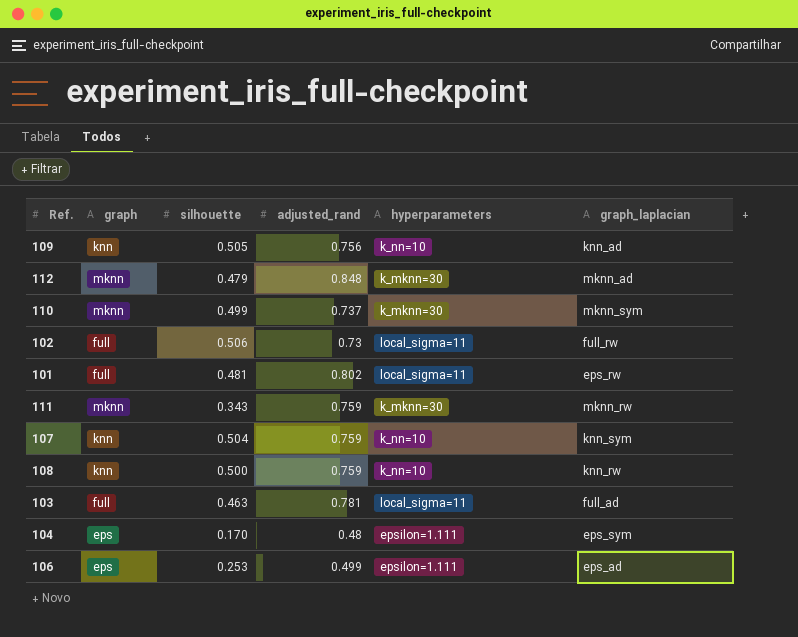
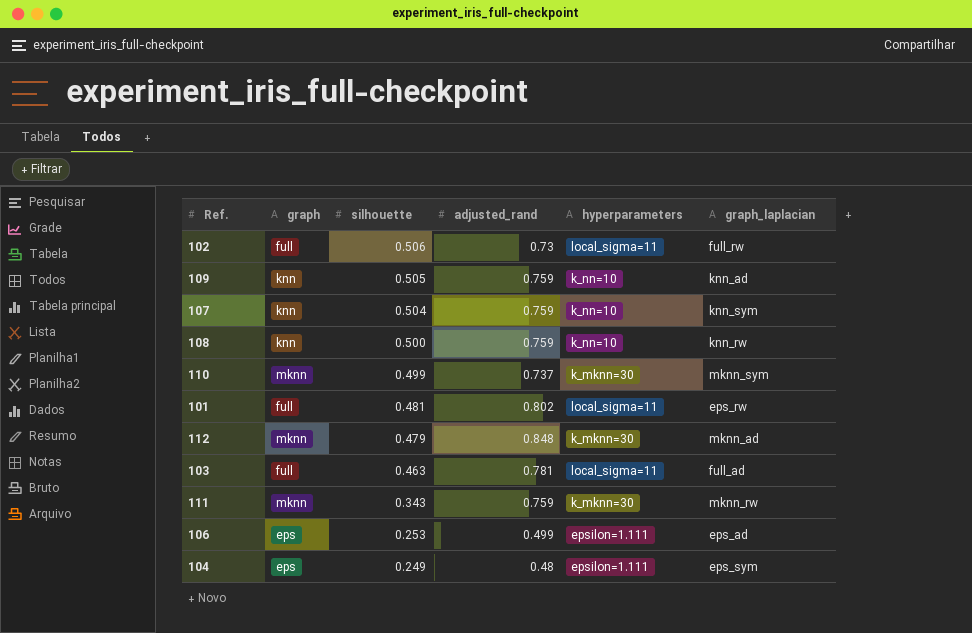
row order: none -> silhouette descending
109 | adjusted_rand: 0.756 -> 0.759
104 | silhouette: 0.170 -> 0.249

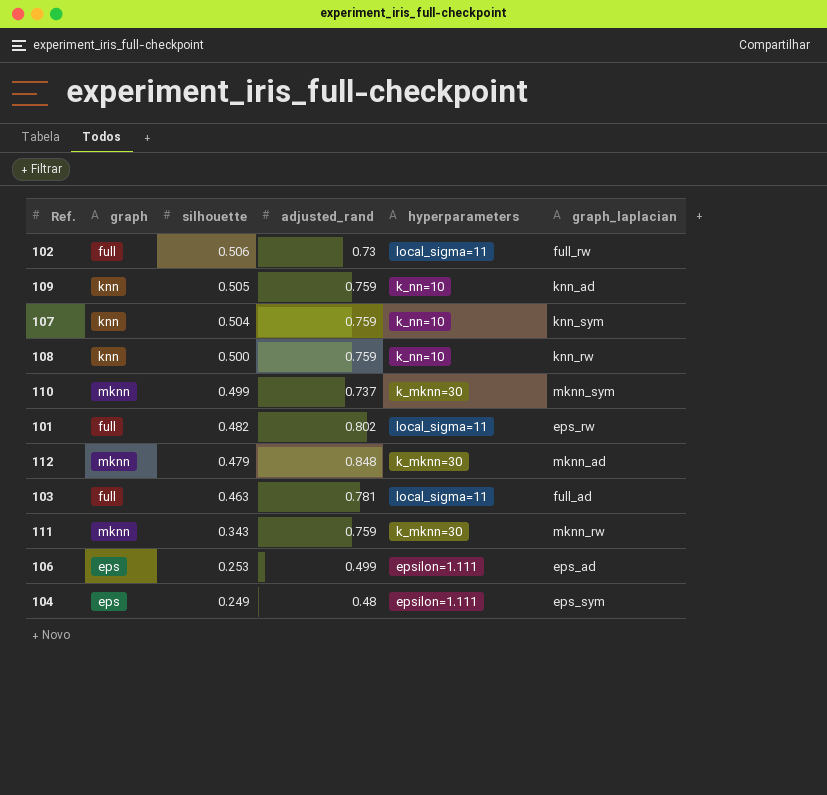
101 | silhouette: 0.481 -> 0.482

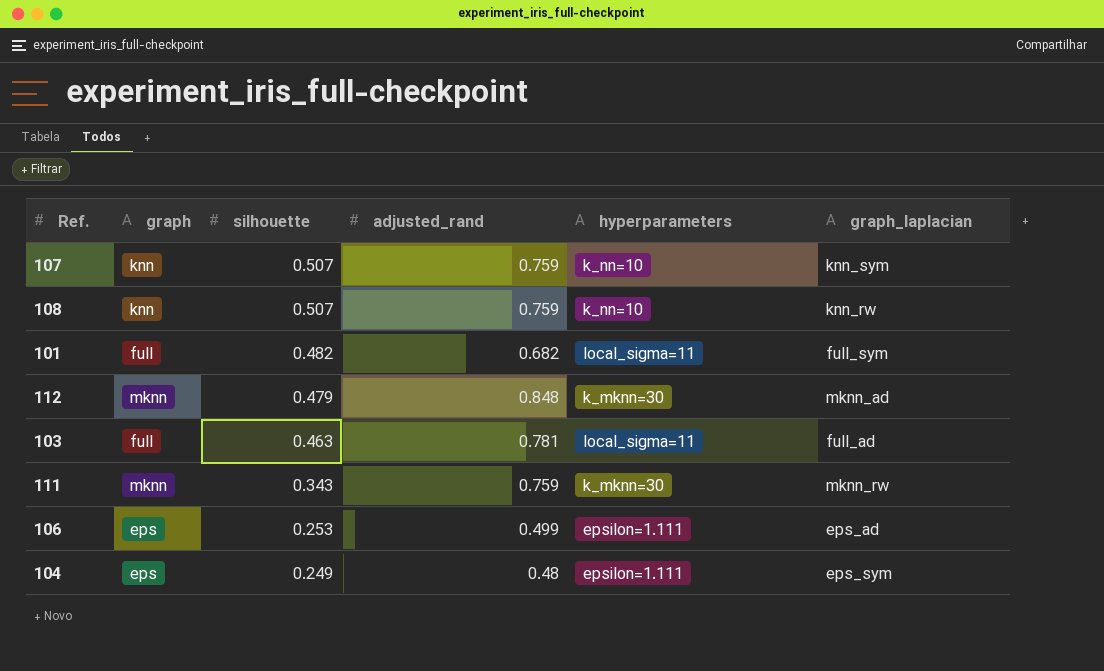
row 102: full | 0.506 | 0.73 | local_sigma=11 | full_rw -> none
row 109: knn | 0.505 | 0.759 | k_nn=10 | knn_ad -> none
row 110: mknn | 0.499 | 0.737 | k_mknn=30 | mknn_sym -> none
107 | silhouette: 0.504 -> 0.507
108 | silhouette: 0.500 -> 0.507
101 | adjusted_rand: 0.802 -> 0.682
101 | graph_laplacian: eps_rw -> full_sym

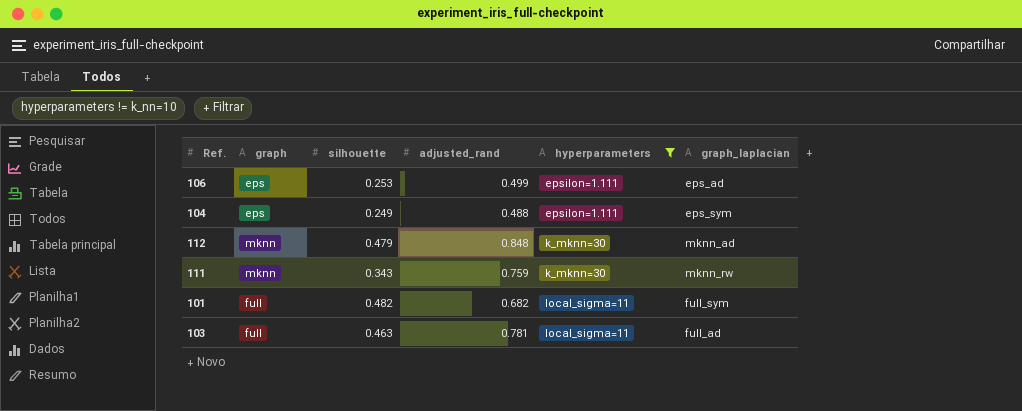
filter: none -> hyperparameters != k_nn=10
row order: silhouette descending -> hyperparameters ascending
104 | adjusted_rand: 0.48 -> 0.488

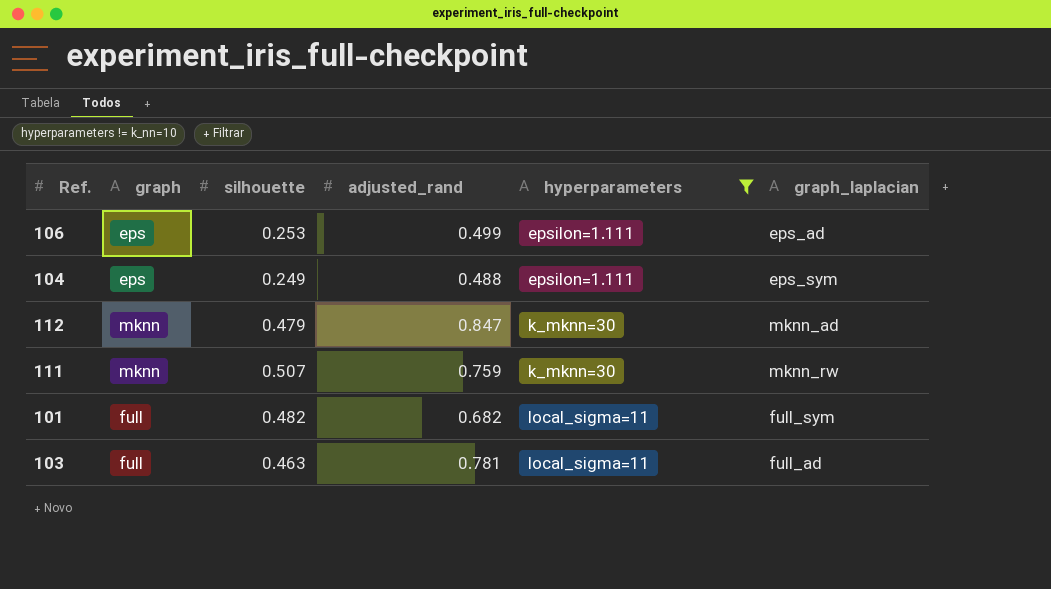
112 | adjusted_rand: 0.848 -> 0.847
111 | silhouette: 0.343 -> 0.507

